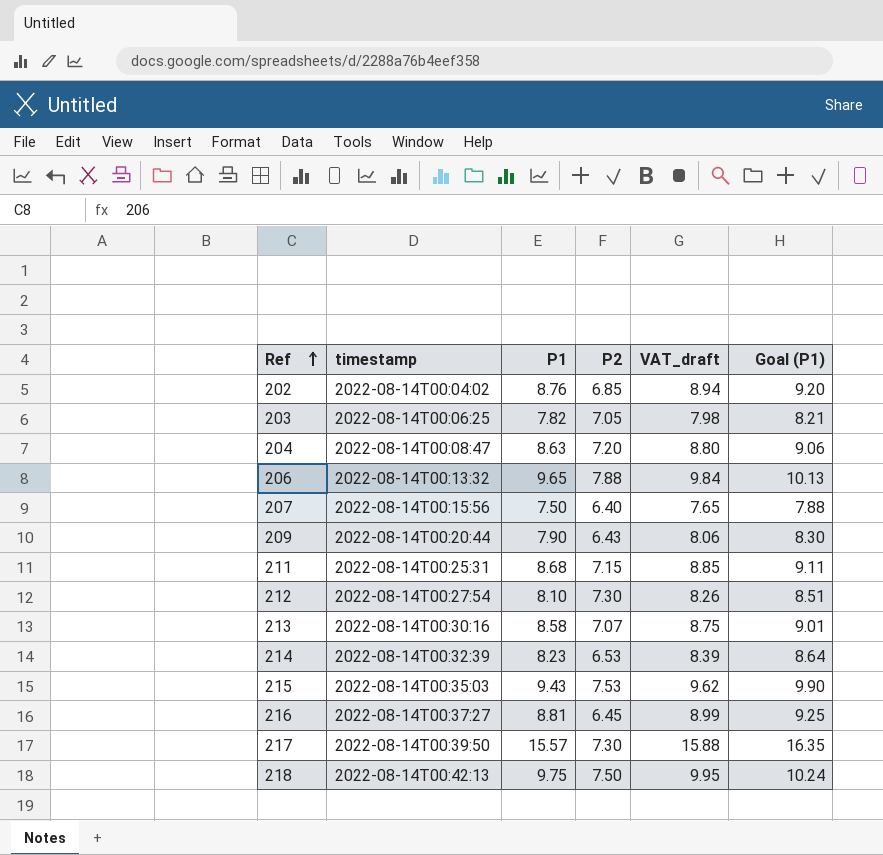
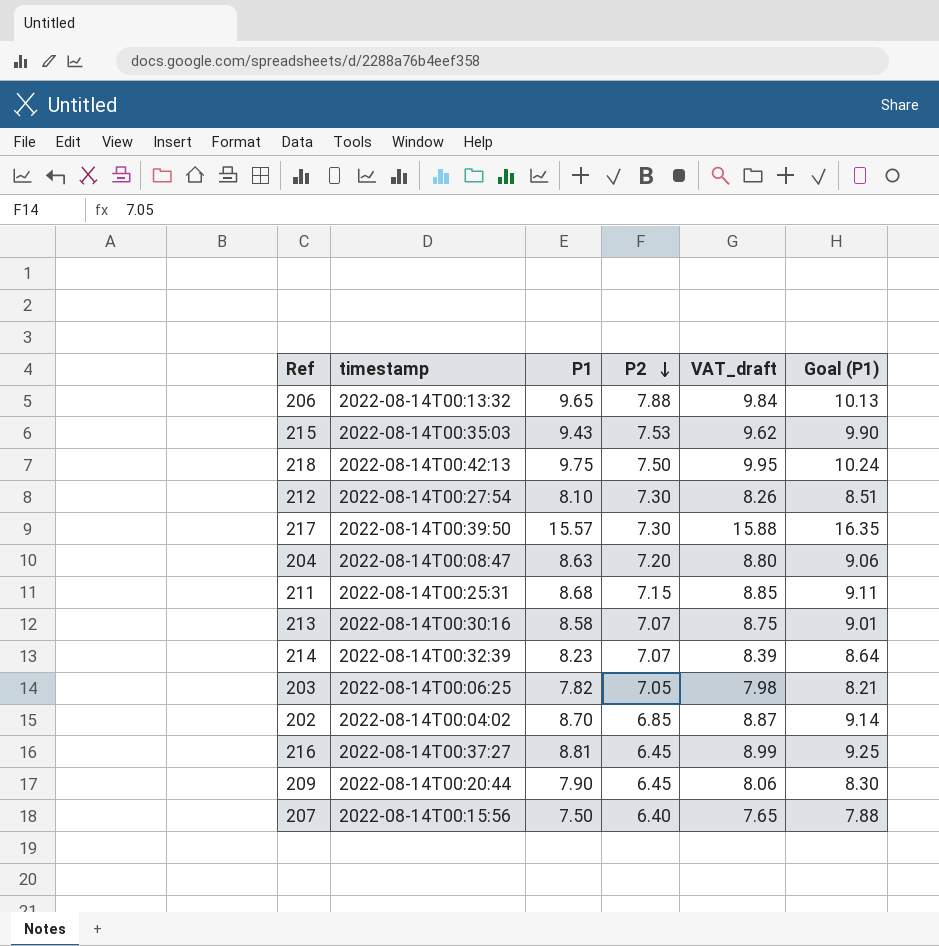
row order: Ref ascending -> P2 descending
214 | P2: 6.53 -> 7.07
202 | P1: 8.76 -> 8.70
202 | VAT_draft: 8.94 -> 8.87
202 | Goal (P1): 9.20 -> 9.14
209 | P2: 6.43 -> 6.45

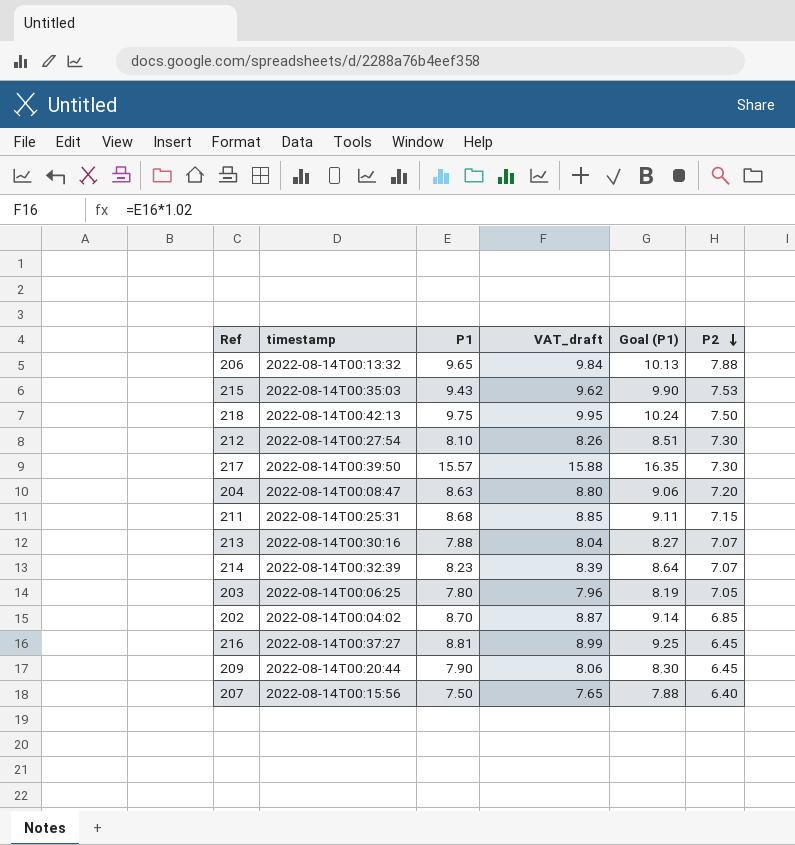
column P2 | position: 4 -> 6
213 | P1: 8.58 -> 7.88
213 | VAT_draft: 8.75 -> 8.04
213 | Goal (P1): 9.01 -> 8.27
203 | P1: 7.82 -> 7.80
203 | VAT_draft: 7.98 -> 7.96
203 | Goal (P1): 8.21 -> 8.19

